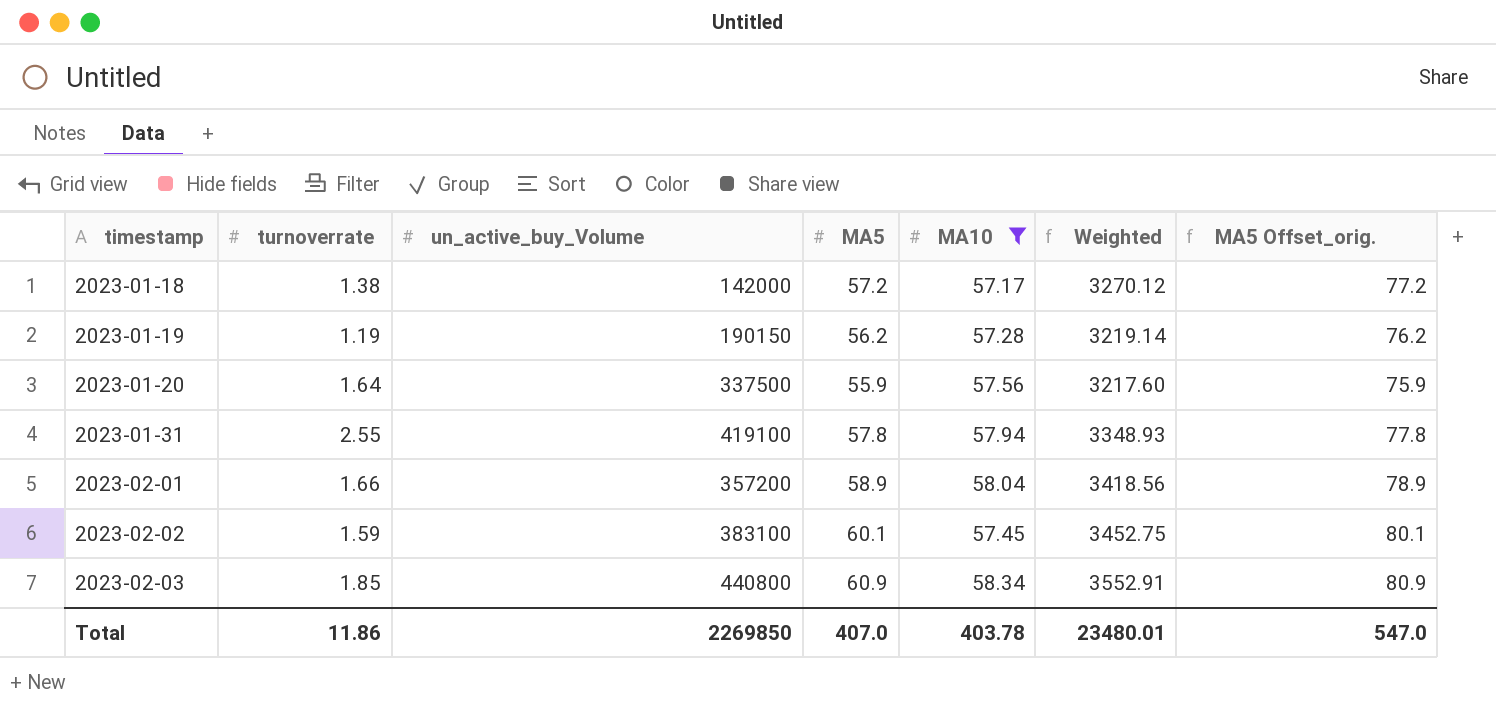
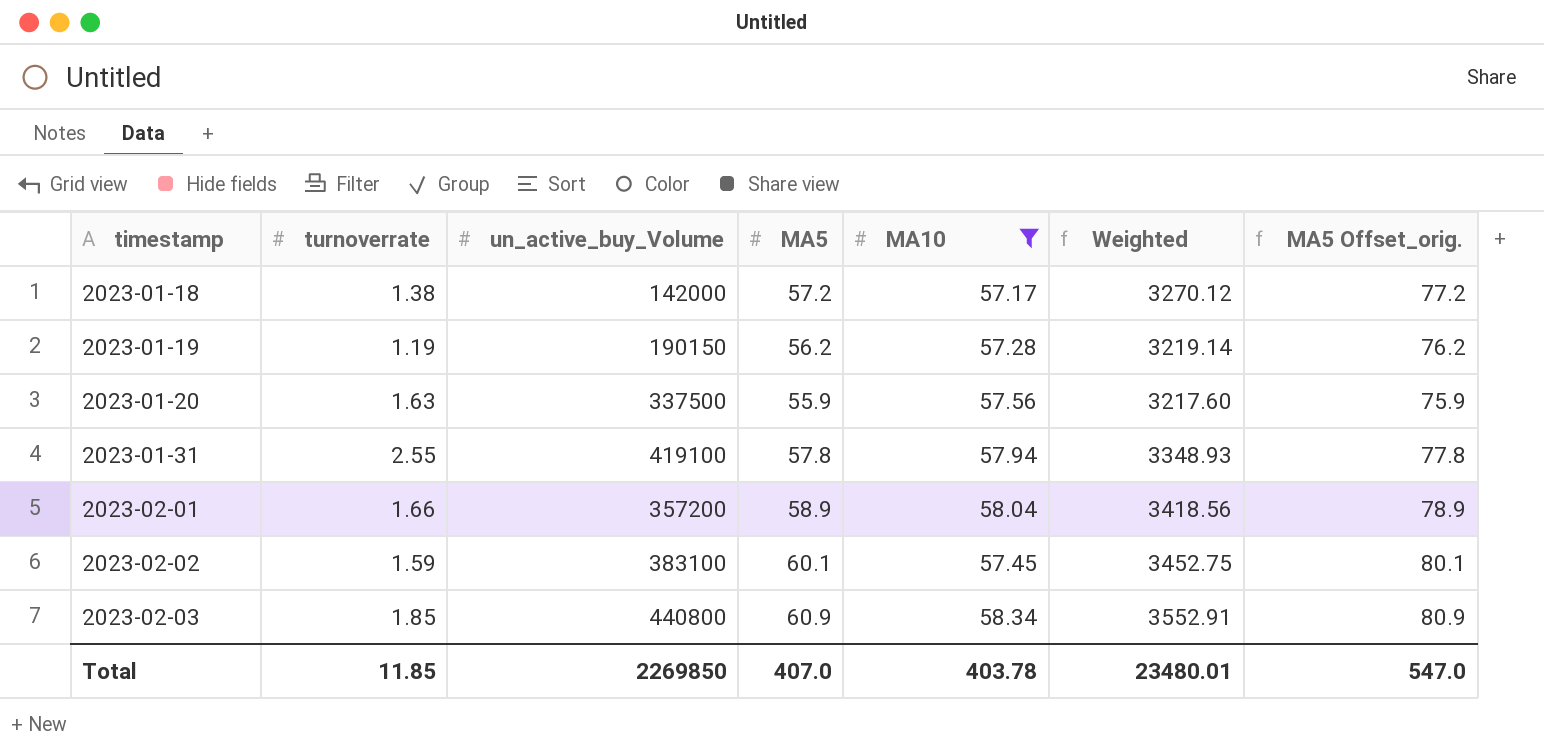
2023-01-20 | turnoverrate: 1.64 -> 1.63
Total | turnoverrate: 11.86 -> 11.85

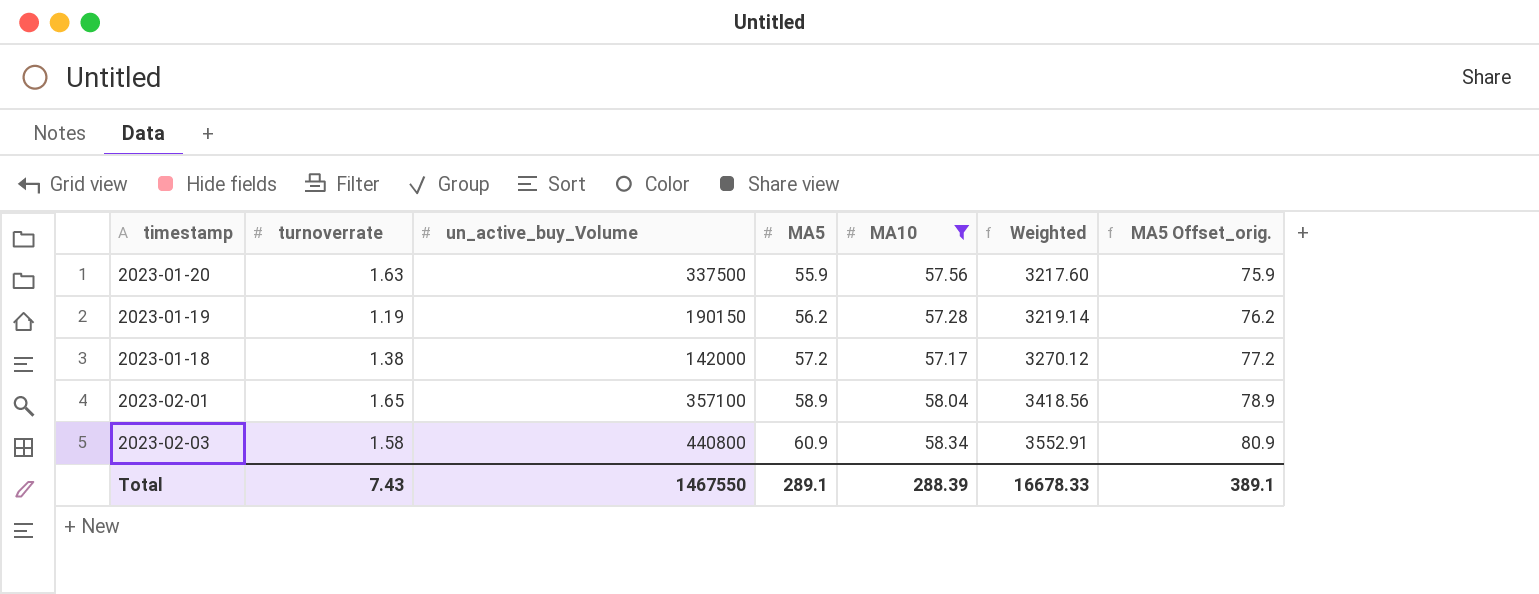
row order: timestamp ascending -> MA5 ascending
row 2023-01-31: 2.55 | 419100 | 57.8 | 57.94 | 3348.93 | 77.8 -> none
row 2023-02-02: 1.59 | 383100 | 60.1 | 57.45 | 3452.75 | 80.1 -> none
2023-02-01 | turnoverrate: 1.66 -> 1.65
2023-02-01 | un_active_buy_Volume: 357200 -> 357100
2023-02-03 | turnoverrate: 1.85 -> 1.58
Total | turnoverrate: 11.85 -> 7.43
Total | un_active_buy_Volume: 2269850 -> 1467550
Total | MA5: 407.0 -> 289.1
Total | MA10: 403.78 -> 288.39
Total | Weighted: 23480.01 -> 16678.33
Total | MA5 Offset_orig.: 547.0 -> 389.1

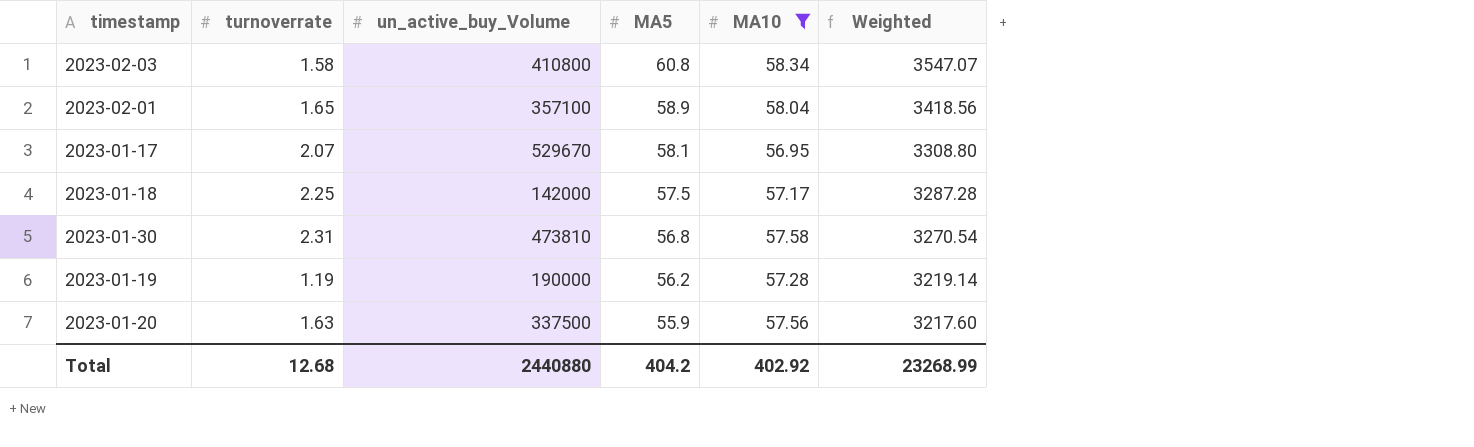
row order: MA5 ascending -> MA5 descending
column MA5 Offset_orig. | formula: [MA5] + 20 -> none
2023-02-03 | un_active_buy_Volume: 440800 -> 410800
2023-02-03 | MA5: 60.9 -> 60.8
2023-02-03 | Weighted: 3552.91 -> 3547.07
row 2023-01-17: none -> 2.07 | 529670 | 58.1 | 56.95 | 3308.80
2023-01-18 | turnoverrate: 1.38 -> 2.25
2023-01-18 | MA5: 57.2 -> 57.5
2023-01-18 | Weighted: 3270.12 -> 3287.28
row 2023-01-30: none -> 2.31 | 473810 | 56.8 | 57.58 | 3270.54
2023-01-19 | un_active_buy_Volume: 190150 -> 190000
Total | turnoverrate: 7.43 -> 12.68
Total | un_active_buy_Volume: 1467550 -> 2440880
Total | MA5: 289.1 -> 404.2
Total | MA10: 288.39 -> 402.92
Total | Weighted: 16678.33 -> 23268.99

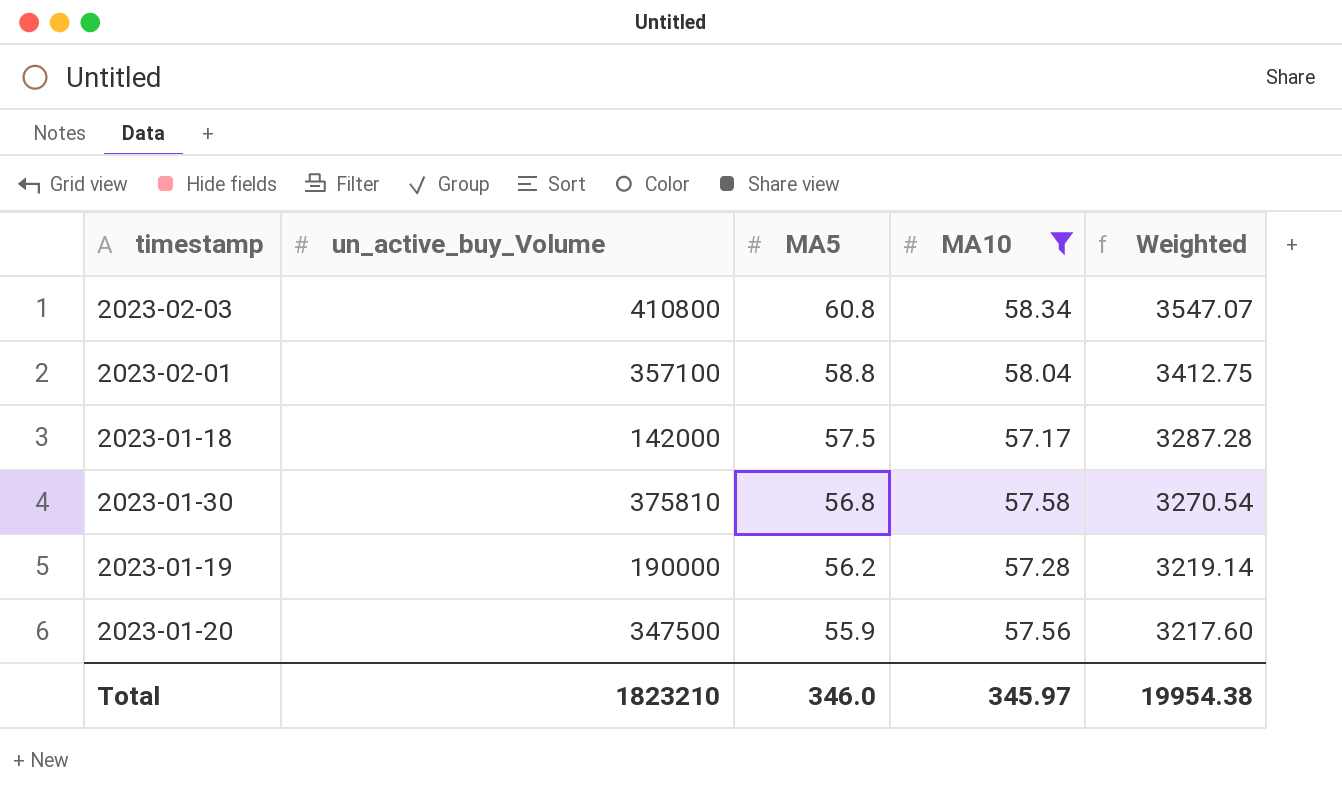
column turnoverrate | position: 2 -> none
row 2023-01-17: 2.07 | 529670 | 58.1 | 56.95 | 3308.80 -> none
2023-02-01 | MA5: 58.9 -> 58.8
2023-02-01 | Weighted: 3418.56 -> 3412.75
2023-01-30 | un_active_buy_Volume: 473810 -> 375810
2023-01-20 | un_active_buy_Volume: 337500 -> 347500
Total | un_active_buy_Volume: 2440880 -> 1823210
Total | MA5: 404.2 -> 346.0
Total | MA10: 402.92 -> 345.97
Total | Weighted: 23268.99 -> 19954.38

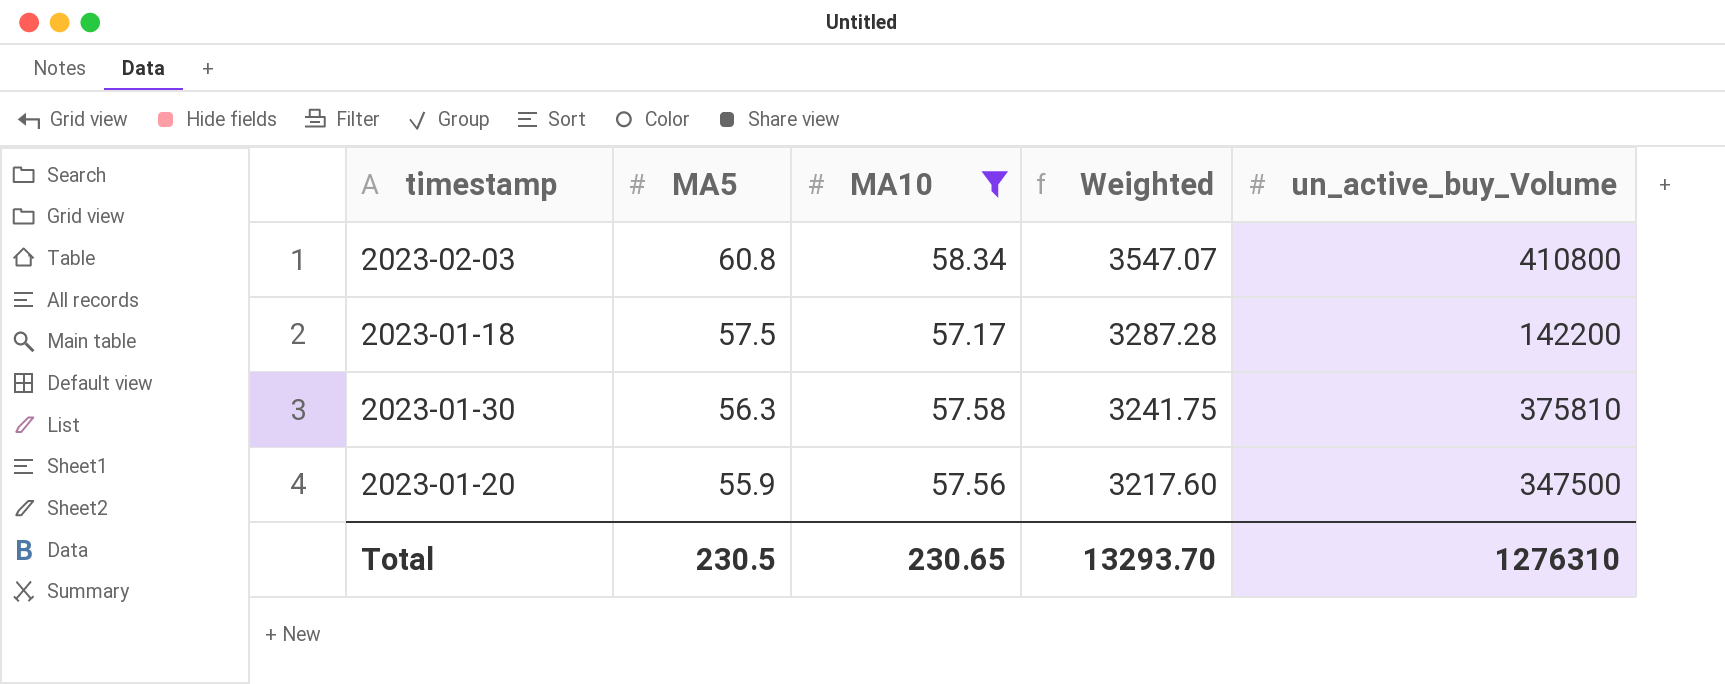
column un_active_buy_Volume | position: 2 -> 5
row 2023-02-01: 357100 | 58.8 | 58.04 | 3412.75 -> none
row 2023-01-19: 190000 | 56.2 | 57.28 | 3219.14 -> none
2023-01-18 | un_active_buy_Volume: 142000 -> 142200
2023-01-30 | MA5: 56.8 -> 56.3
2023-01-30 | Weighted: 3270.54 -> 3241.75
Total | MA5: 346.0 -> 230.5
Total | MA10: 345.97 -> 230.65
Total | Weighted: 19954.38 -> 13293.70
Total | un_active_buy_Volume: 1823210 -> 1276310

